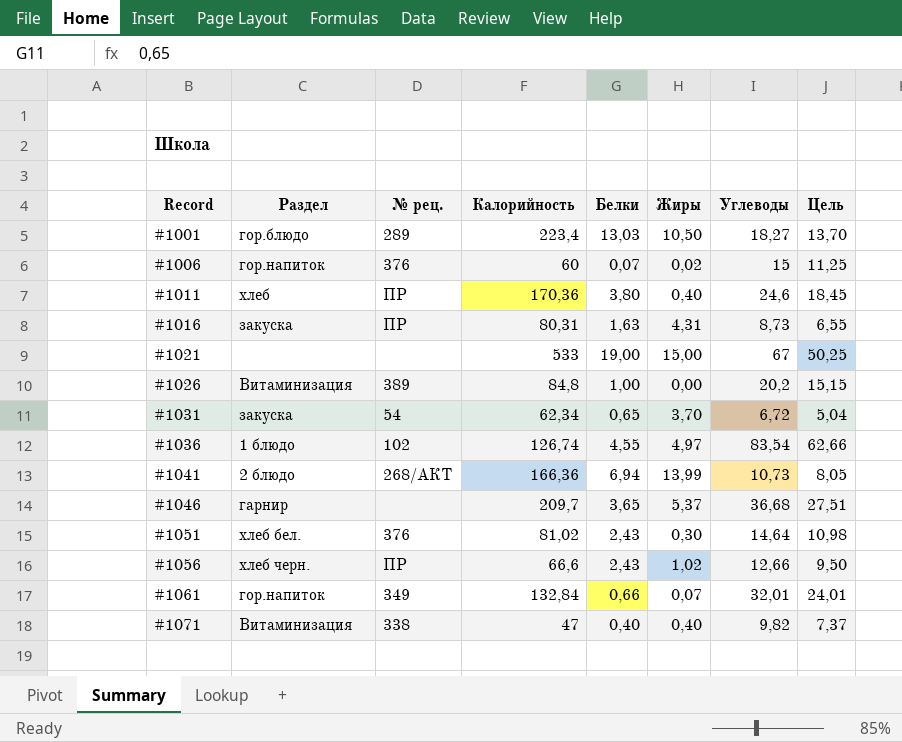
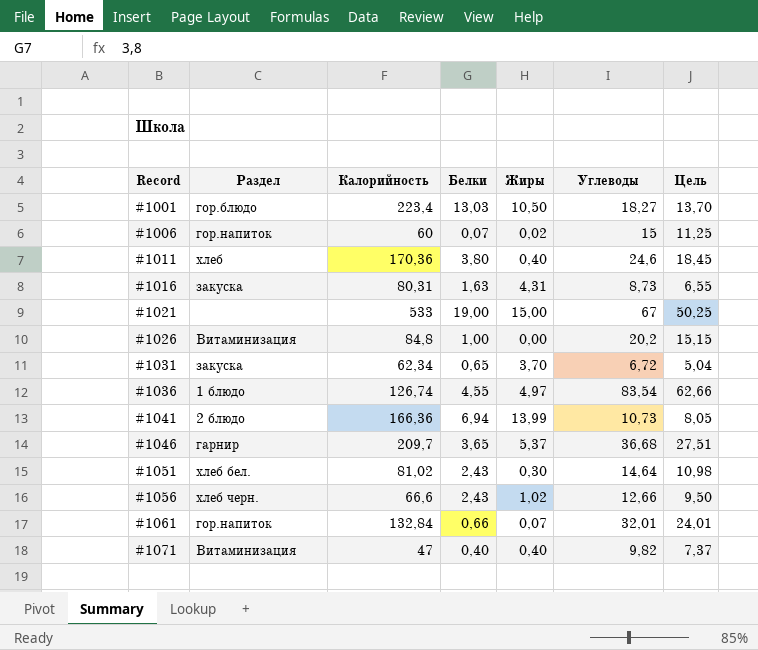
column № рец. | position: 3 -> none

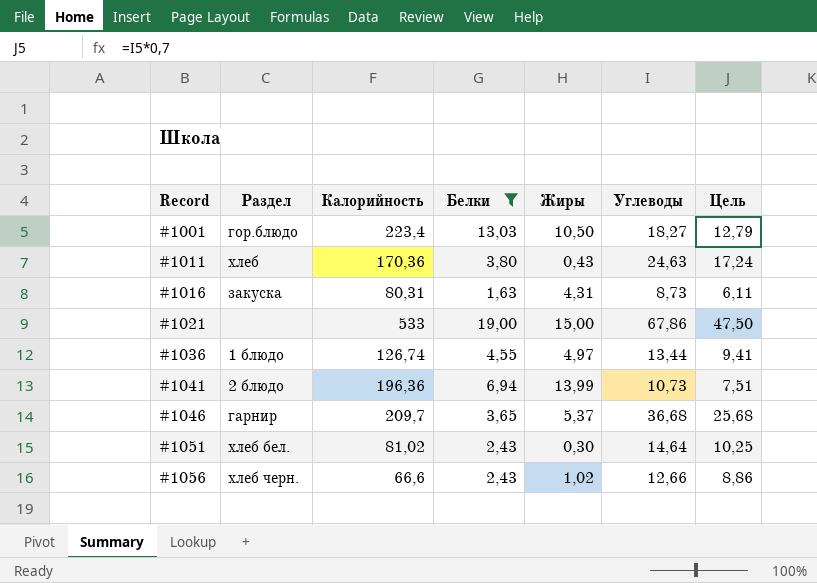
filter: none -> Белки >= 1,63
column Цель | formula: [Углеводы] * 0,75 -> [Углеводы] * 0,7
#1011 | Жиры: 0,40 -> 0,43
#1011 | Углеводы: 24,6 -> 24,63
#1021 | Углеводы: 67 -> 67,86
#1036 | Углеводы: 83,54 -> 13,44
#1041 | Калорийность: 166,36 -> 196,36

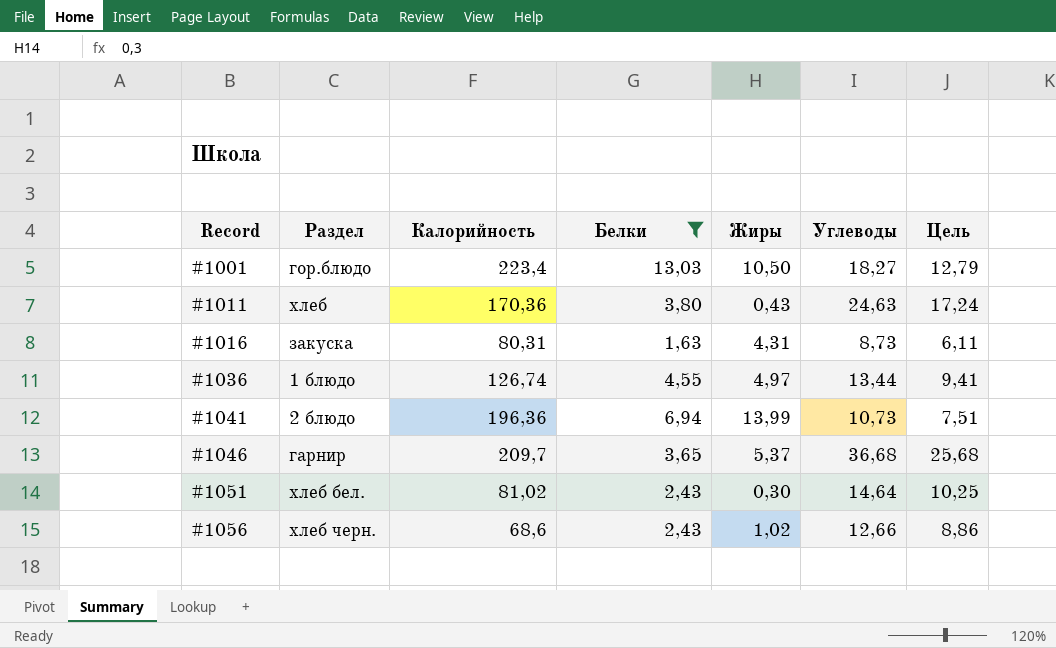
row #1021: none | 533 | 19,00 | 15,00 | 67,86 | 47,50 -> none
#1056 | Калорийность: 66,6 -> 68,6

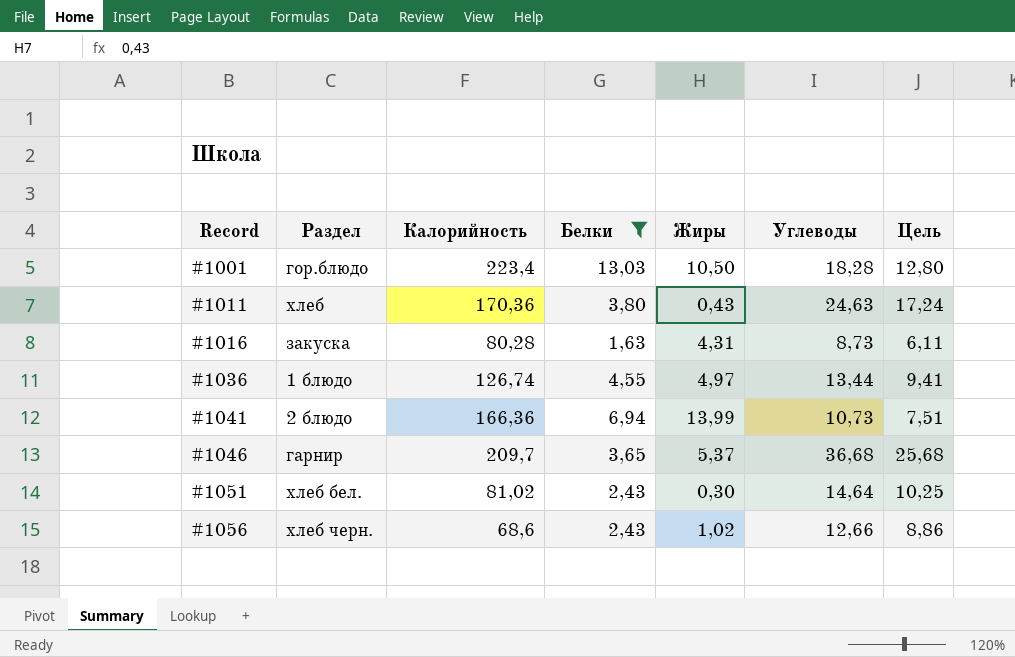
#1001 | Углеводы: 18,27 -> 18,28
#1001 | Цель: 12,79 -> 12,80
#1016 | Калорийность: 80,31 -> 80,28
#1041 | Калорийность: 196,36 -> 166,36

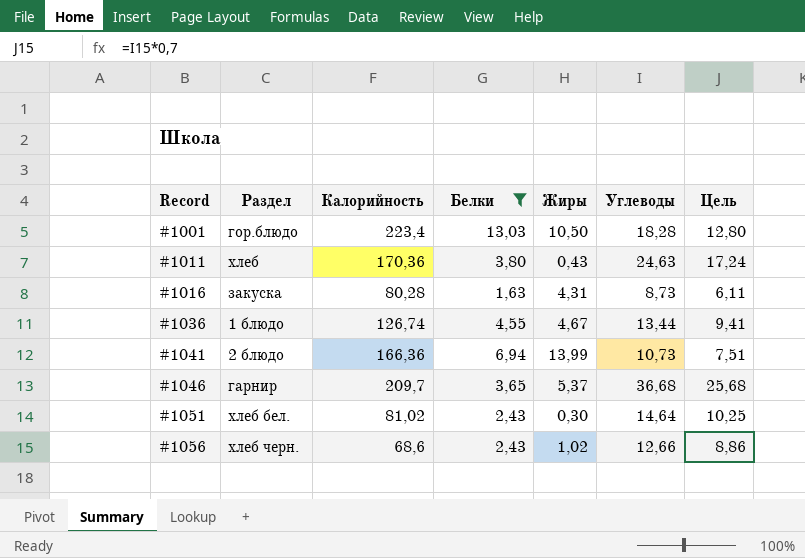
#1036 | Жиры: 4,97 -> 4,67

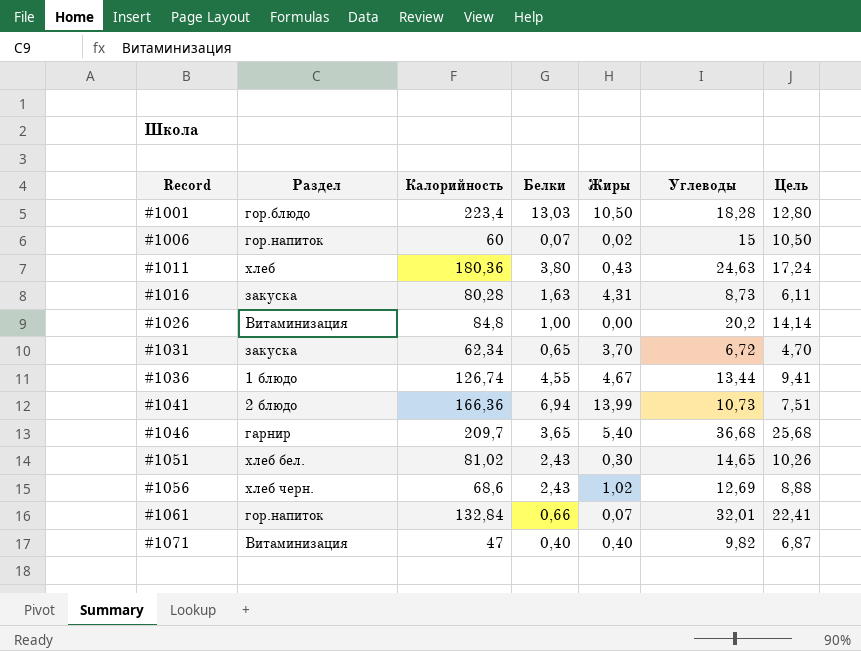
filter: Белки >= 1,63 -> none
#1011 | Калорийность: 170,36 -> 180,36
#1046 | Жиры: 5,37 -> 5,40
#1051 | Углеводы: 14,64 -> 14,65
#1051 | Цель: 10,25 -> 10,26
#1056 | Углеводы: 12,66 -> 12,69
#1056 | Цель: 8,86 -> 8,88

